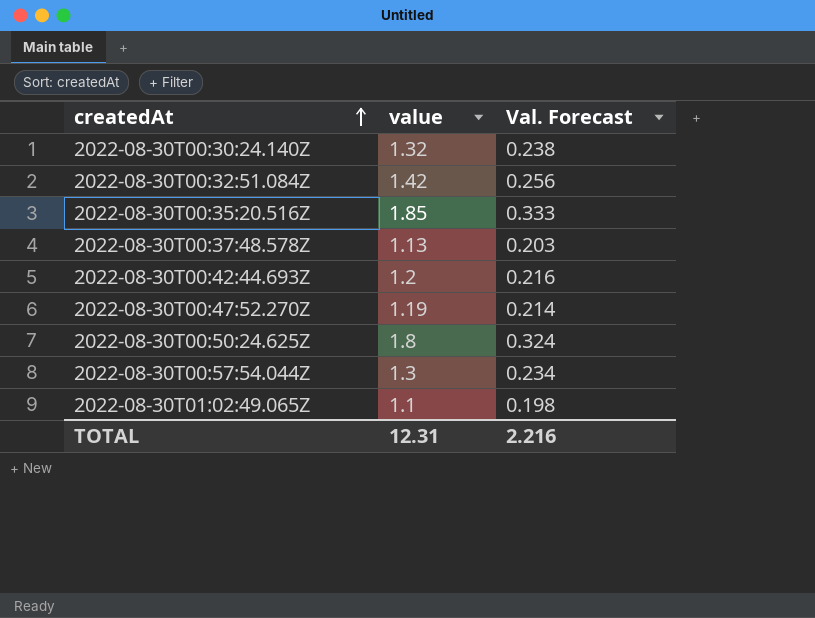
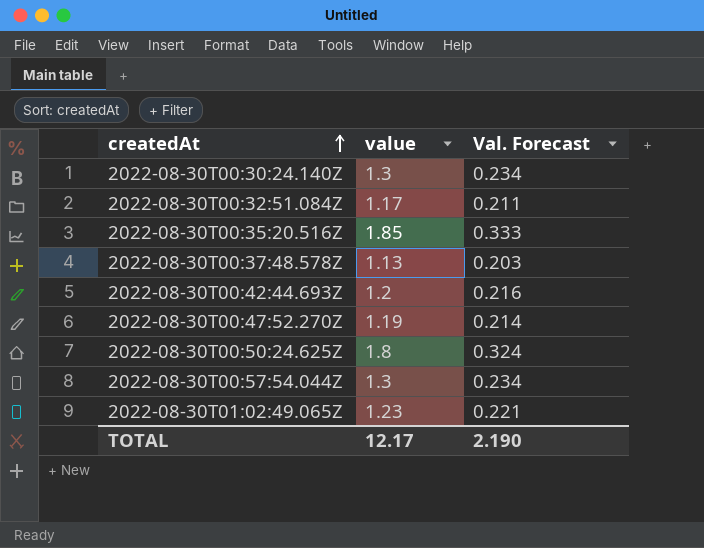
2022-08-30T00:30:24.140Z | value: 1.32 -> 1.3
2022-08-30T00:30:24.140Z | Val. Forecast: 0.238 -> 0.234
2022-08-30T00:32:51.084Z | value: 1.42 -> 1.17
2022-08-30T00:32:51.084Z | Val. Forecast: 0.256 -> 0.211
2022-08-30T01:02:49.065Z | value: 1.1 -> 1.23
2022-08-30T01:02:49.065Z | Val. Forecast: 0.198 -> 0.221
TOTAL | value: 12.31 -> 12.17
TOTAL | Val. Forecast: 2.216 -> 2.190

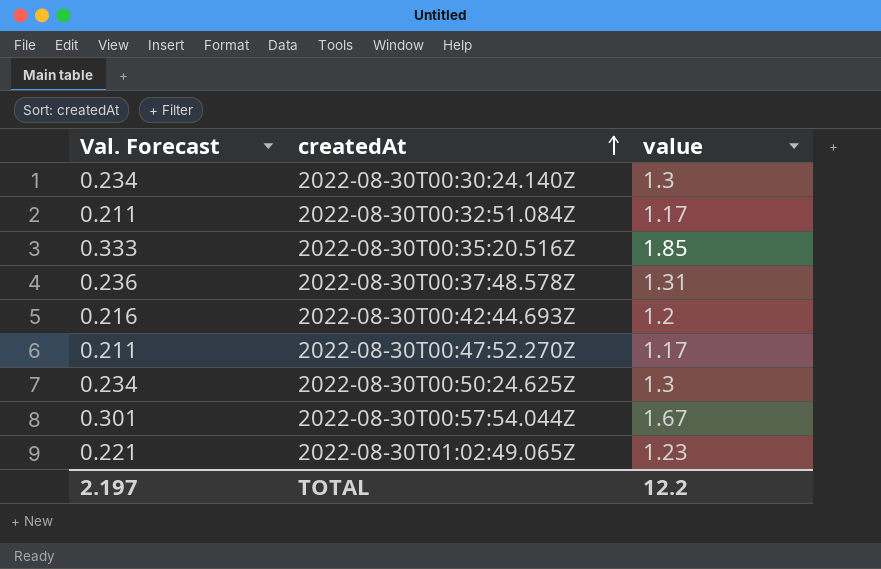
column Val. Forecast | position: 3 -> 1
2022-08-30T00:37:48.578Z | Val. Forecast: 0.203 -> 0.236
2022-08-30T00:37:48.578Z | value: 1.13 -> 1.31
2022-08-30T00:47:52.270Z | Val. Forecast: 0.214 -> 0.211
2022-08-30T00:47:52.270Z | value: 1.19 -> 1.17
2022-08-30T00:50:24.625Z | Val. Forecast: 0.324 -> 0.234
2022-08-30T00:50:24.625Z | value: 1.8 -> 1.3
2022-08-30T00:57:54.044Z | Val. Forecast: 0.234 -> 0.301
2022-08-30T00:57:54.044Z | value: 1.3 -> 1.67
TOTAL | Val. Forecast: 2.190 -> 2.197
TOTAL | value: 12.17 -> 12.2

